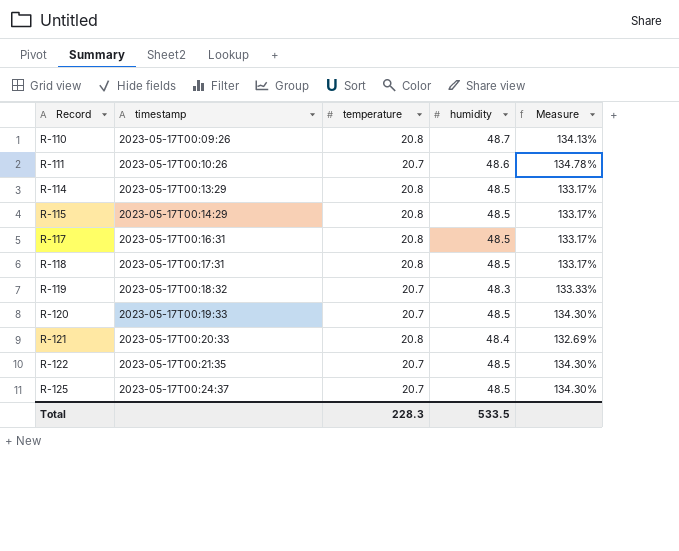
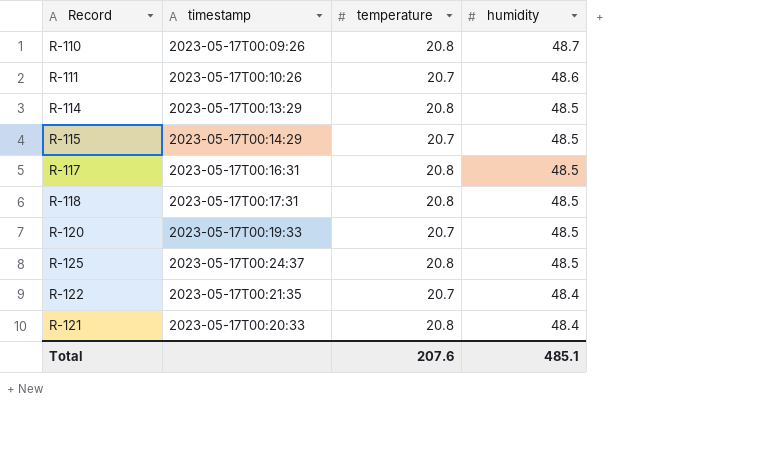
row order: Record ascending -> humidity descending
column Measure | formula: ([humidity] - [temperature]) / [temperature] -> none
row R-119: 2023-05-17T00:18:32 | 20.7 | 48.3 | 133.33% -> none
R-115 | temperature: 20.8 -> 20.7
R-125 | temperature: 20.7 -> 20.8
R-122 | humidity: 48.5 -> 48.4
Total | temperature: 228.3 -> 207.6
Total | humidity: 533.5 -> 485.1

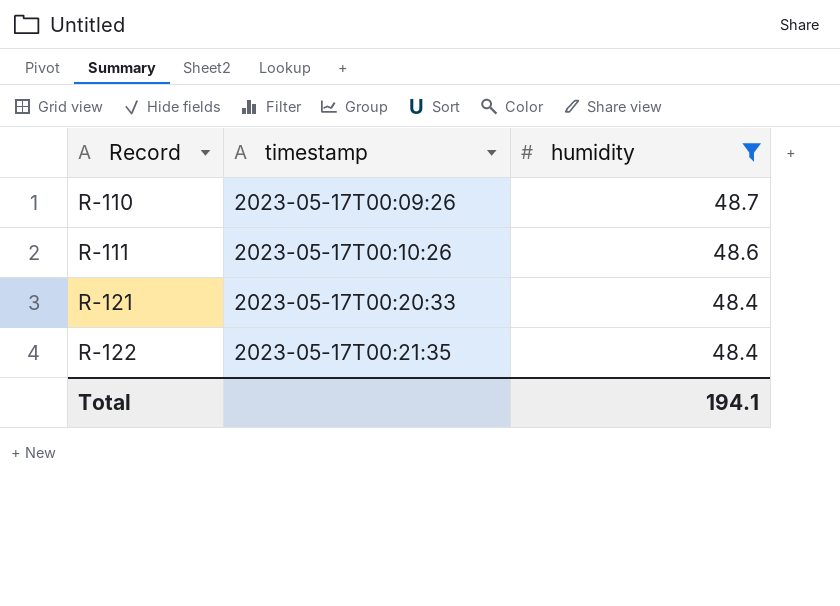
filter: none -> humidity != 48.5
row order: humidity descending -> Record ascending
column temperature | position: 3 -> none
Total | humidity: 485.1 -> 194.1

